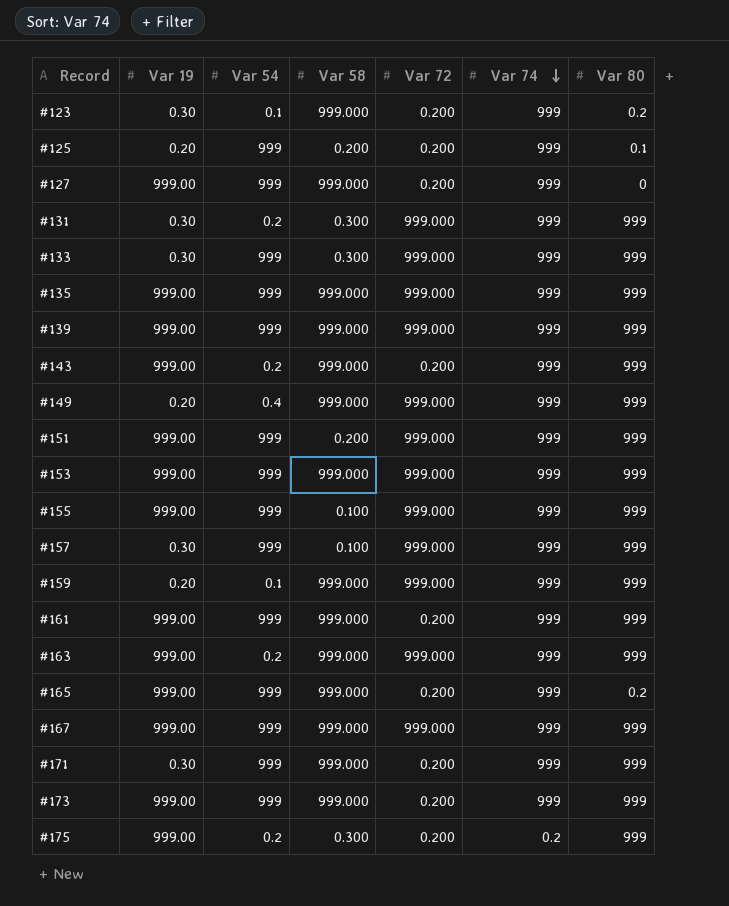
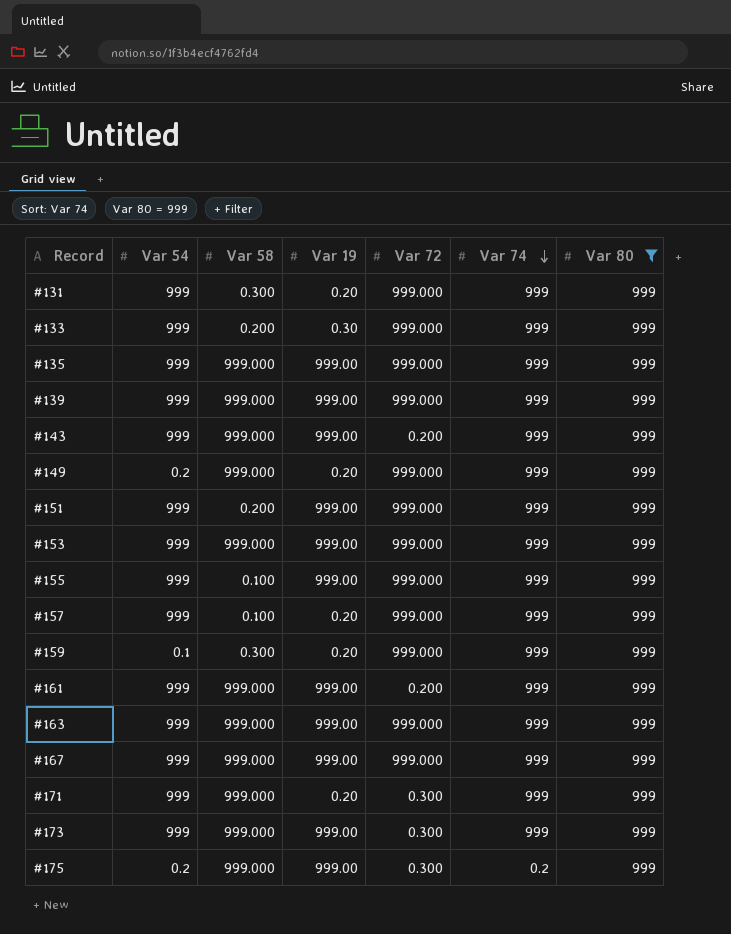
filter: none -> Var 80 = 999
column Var 19 | position: 2 -> 4
#131 | Var 54: 0.2 -> 999
#131 | Var 19: 0.30 -> 0.20
#133 | Var 58: 0.300 -> 0.200
#143 | Var 54: 0.2 -> 999
#149 | Var 54: 0.4 -> 0.2
#157 | Var 19: 0.30 -> 0.20
#159 | Var 58: 999.000 -> 0.300
#163 | Var 54: 0.2 -> 999
#171 | Var 19: 0.30 -> 0.20
#171 | Var 72: 0.200 -> 0.300
#173 | Var 72: 0.200 -> 0.300
#175 | Var 58: 0.300 -> 999.000
#175 | Var 72: 0.200 -> 0.300

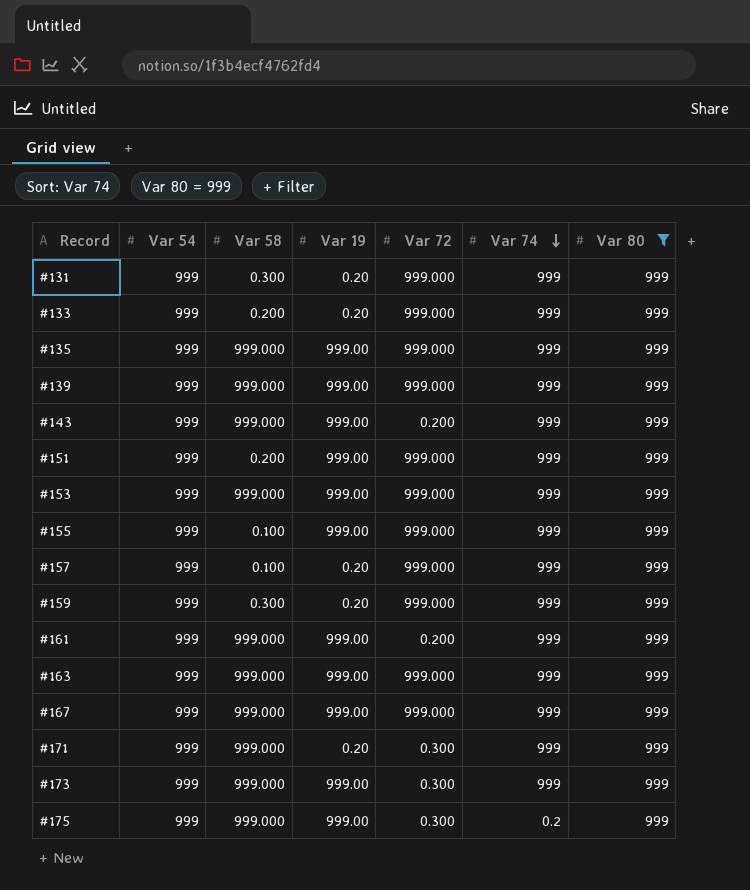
row #149: 0.2 | 999.000 | 0.20 | 999.000 | 999 | 999 -> none
#133 | Var 19: 0.30 -> 0.20
#159 | Var 54: 0.1 -> 999
#175 | Var 54: 0.2 -> 999

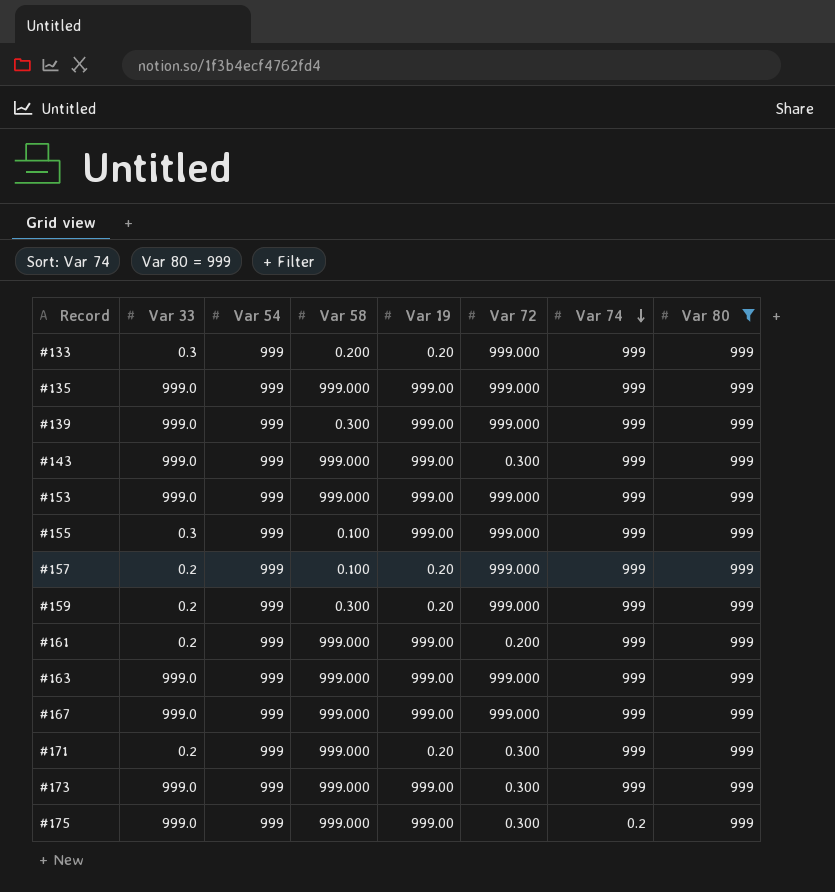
column Var 33 | position: none -> 2
row #131: 999 | 0.300 | 0.20 | 999.000 | 999 | 999 -> none
row #151: 999 | 0.200 | 999.00 | 999.000 | 999 | 999 -> none
#139 | Var 58: 999.000 -> 0.300
#143 | Var 72: 0.200 -> 0.300

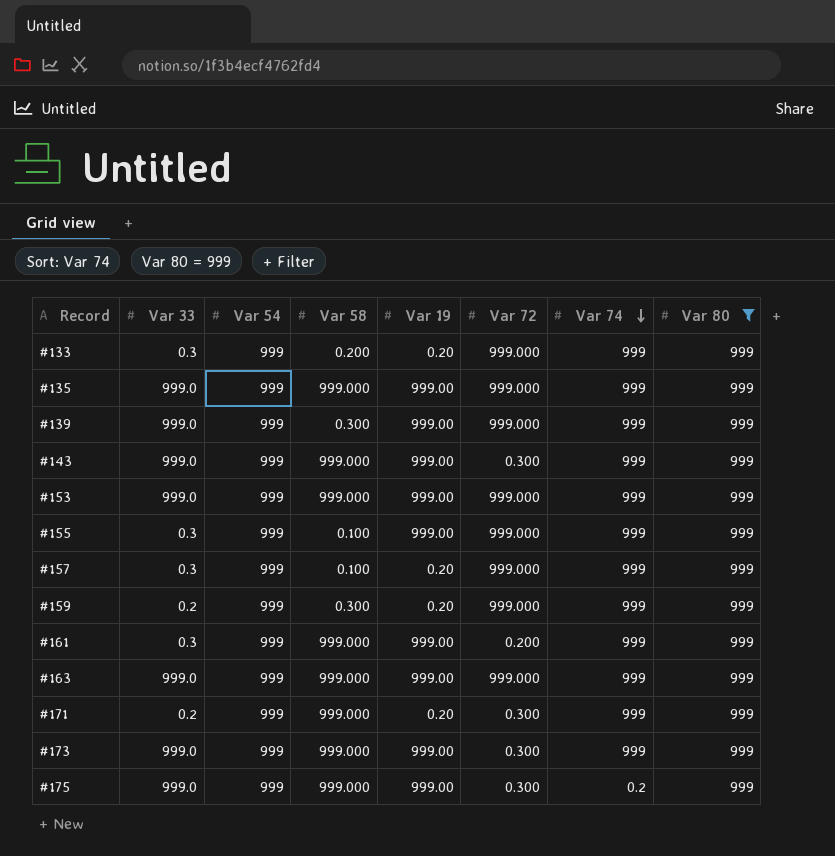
row #167: 999.0 | 999 | 999.000 | 999.00 | 999.000 | 999 | 999 -> none
#157 | Var 33: 0.2 -> 0.3
#161 | Var 33: 0.2 -> 0.3

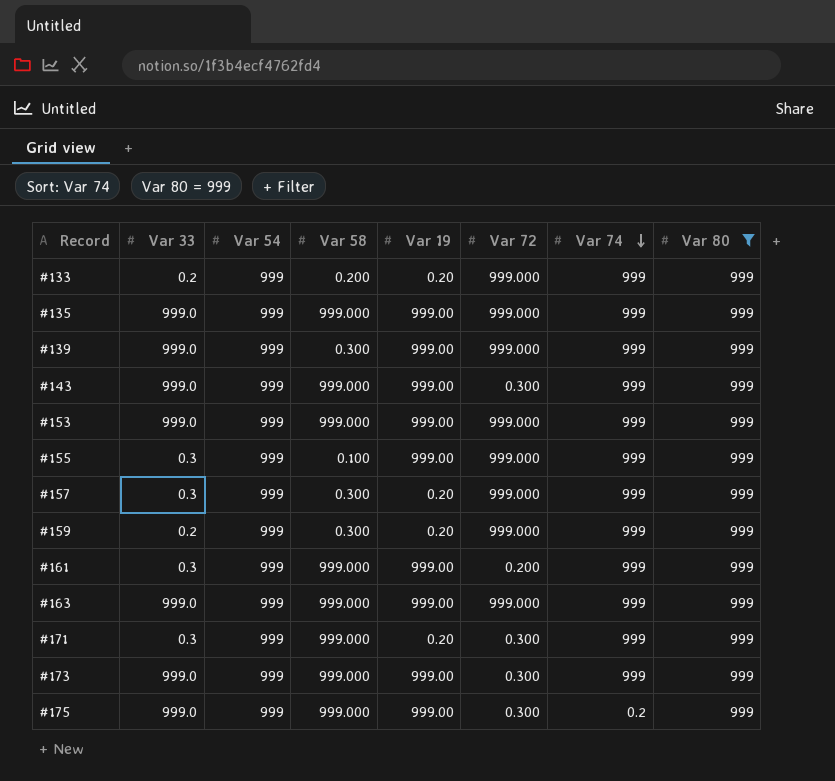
#133 | Var 33: 0.3 -> 0.2
#157 | Var 58: 0.100 -> 0.300
#171 | Var 33: 0.2 -> 0.3

